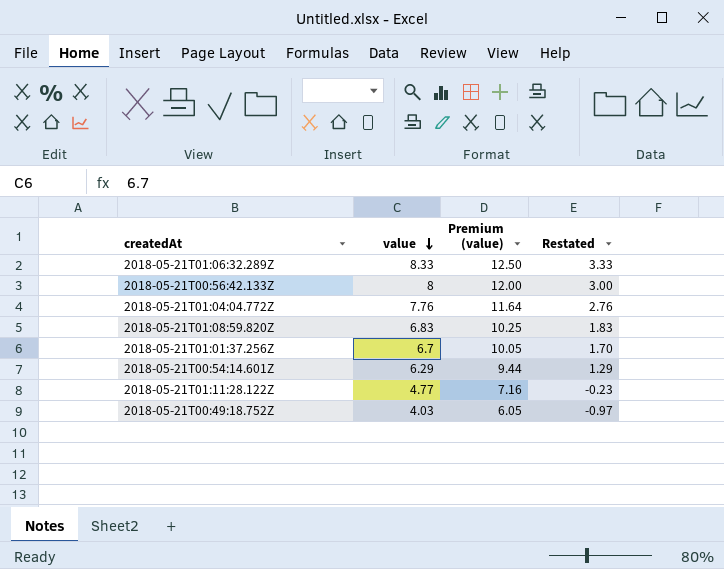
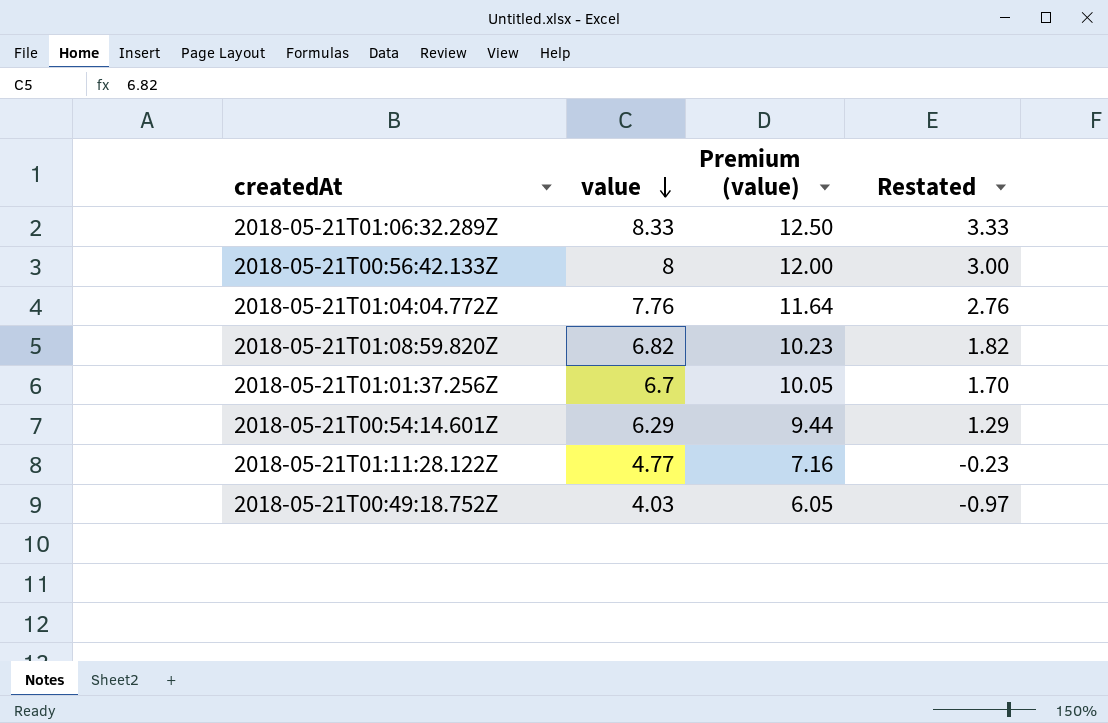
2018-05-21T01:08:59.820Z | value: 6.83 -> 6.82
2018-05-21T01:08:59.820Z | Premium (value): 10.25 -> 10.23
2018-05-21T01:08:59.820Z | Restated: 1.83 -> 1.82

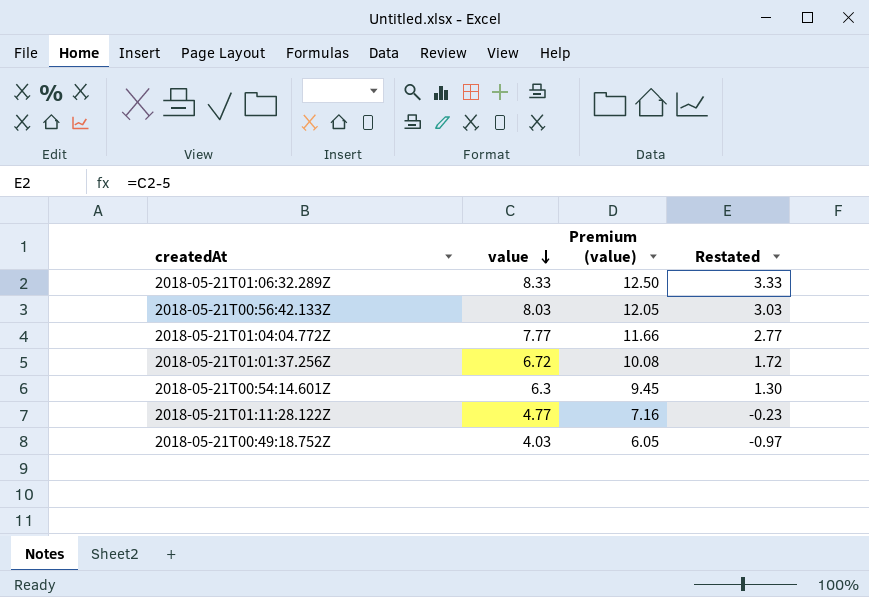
row 2018-05-21T01:08:59.820Z: 6.82 | 10.23 | 1.82 -> none
2018-05-21T00:56:42.133Z | value: 8 -> 8.03
2018-05-21T00:56:42.133Z | Premium (value): 12.00 -> 12.05
2018-05-21T00:56:42.133Z | Restated: 3.00 -> 3.03
2018-05-21T01:04:04.772Z | value: 7.76 -> 7.77
2018-05-21T01:04:04.772Z | Premium (value): 11.64 -> 11.66
2018-05-21T01:04:04.772Z | Restated: 2.76 -> 2.77
2018-05-21T01:01:37.256Z | value: 6.7 -> 6.72
2018-05-21T01:01:37.256Z | Premium (value): 10.05 -> 10.08
2018-05-21T01:01:37.256Z | Restated: 1.70 -> 1.72
2018-05-21T00:54:14.601Z | value: 6.29 -> 6.3
2018-05-21T00:54:14.601Z | Premium (value): 9.44 -> 9.45
2018-05-21T00:54:14.601Z | Restated: 1.29 -> 1.30

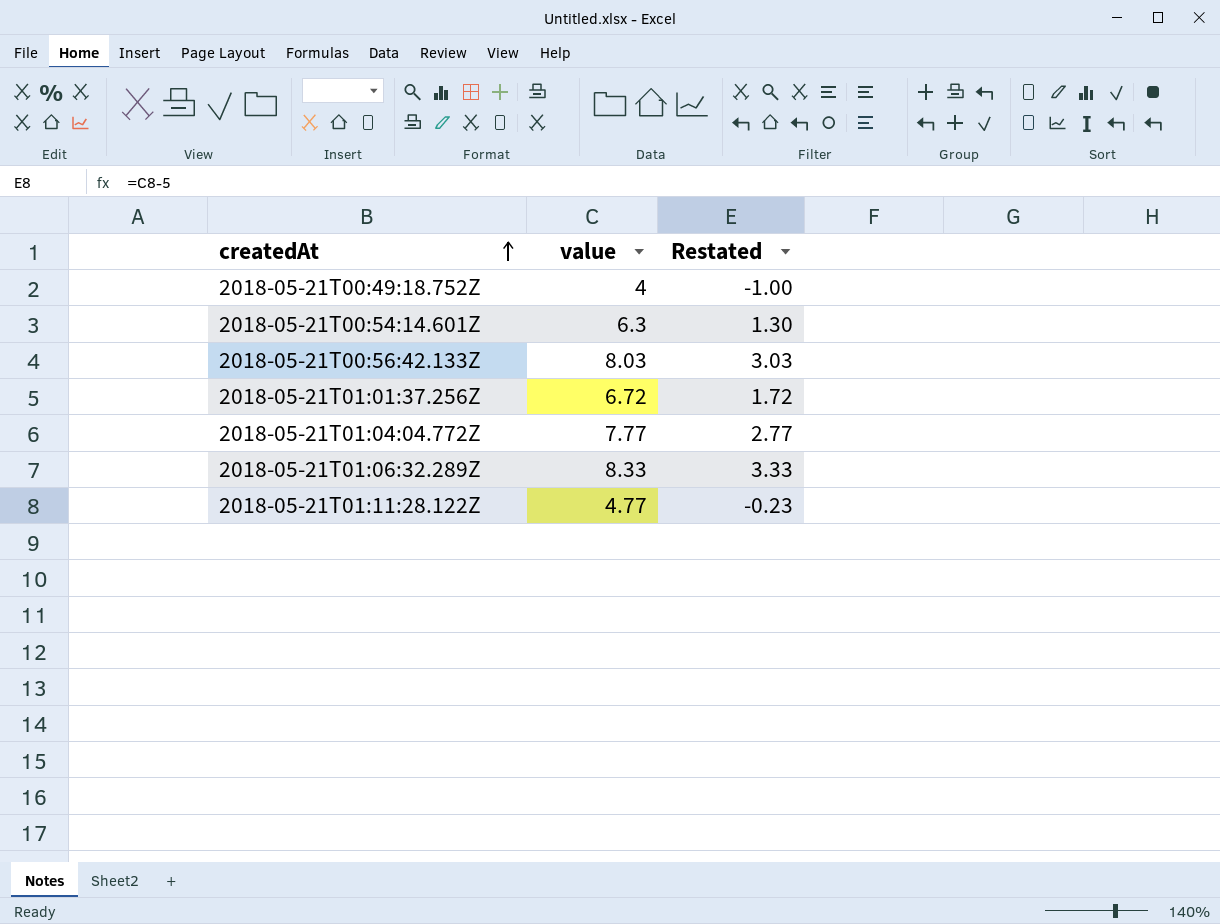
row order: value descending -> createdAt ascending
column Premium (value) | formula: [value] * 1.5 -> none
2018-05-21T00:49:18.752Z | value: 4.03 -> 4
2018-05-21T00:49:18.752Z | Restated: -0.97 -> -1.00

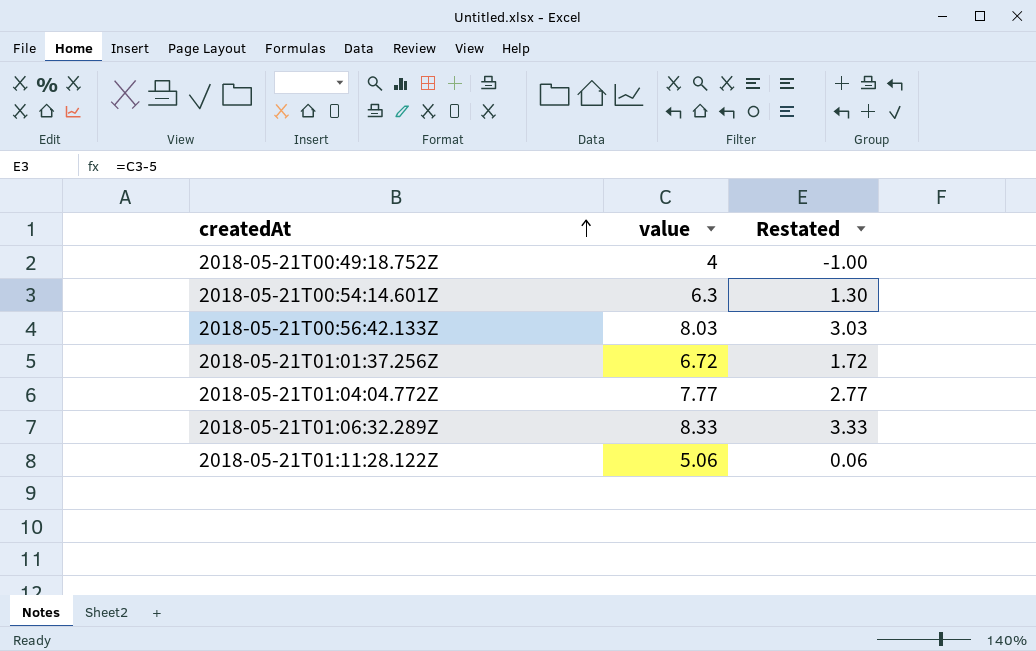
2018-05-21T01:11:28.122Z | value: 4.77 -> 5.06
2018-05-21T01:11:28.122Z | Restated: -0.23 -> 0.06

